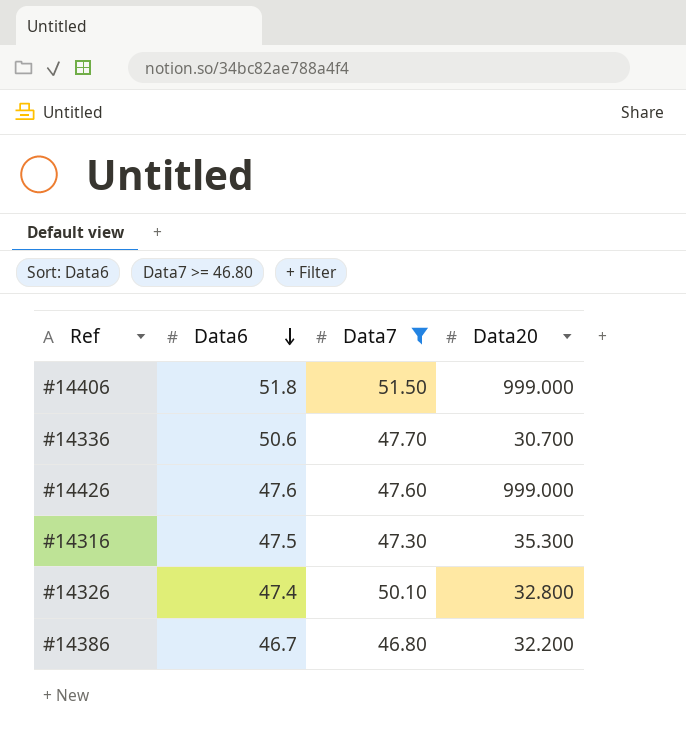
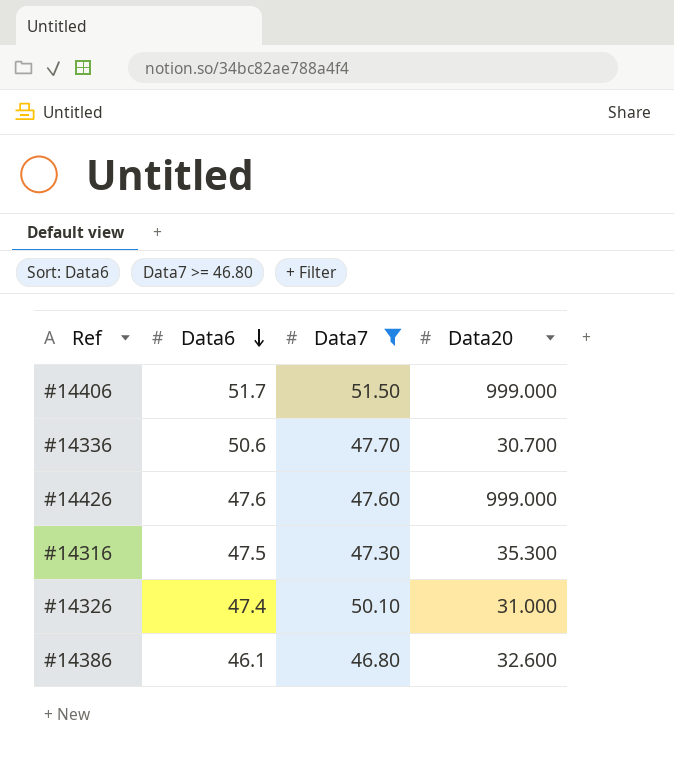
#14406 | Data6: 51.8 -> 51.7
#14326 | Data20: 32.800 -> 31.000
#14386 | Data6: 46.7 -> 46.1
#14386 | Data20: 32.200 -> 32.600

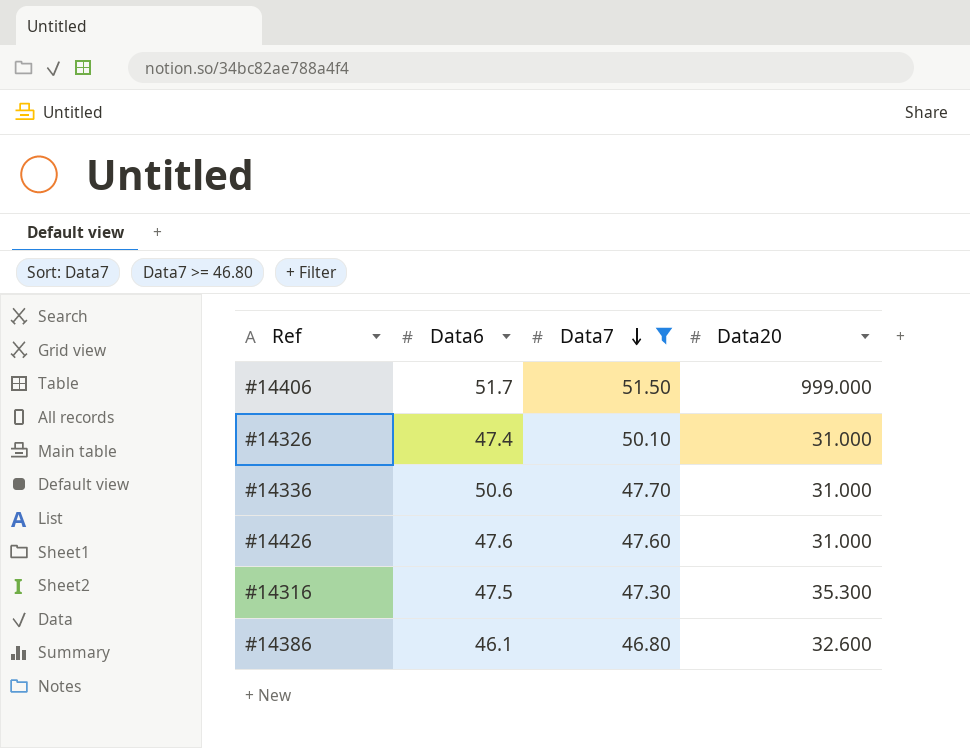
row order: Data6 descending -> Data7 descending
#14336 | Data20: 30.700 -> 31.000
#14426 | Data20: 999.000 -> 31.000

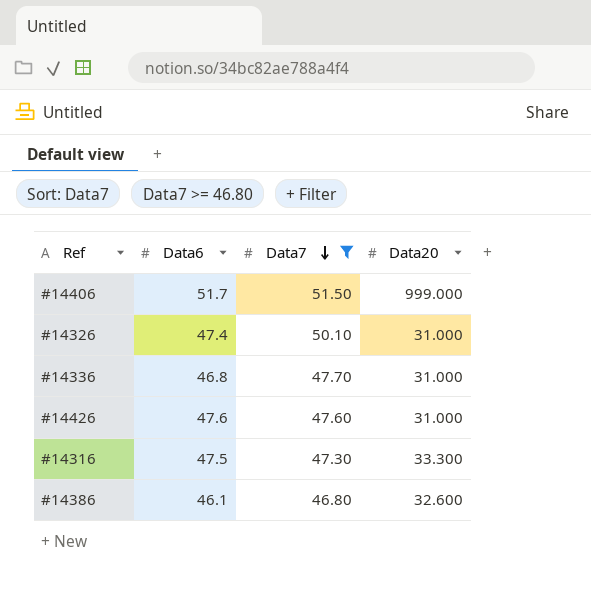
#14336 | Data6: 50.6 -> 46.8
#14316 | Data20: 35.300 -> 33.300

